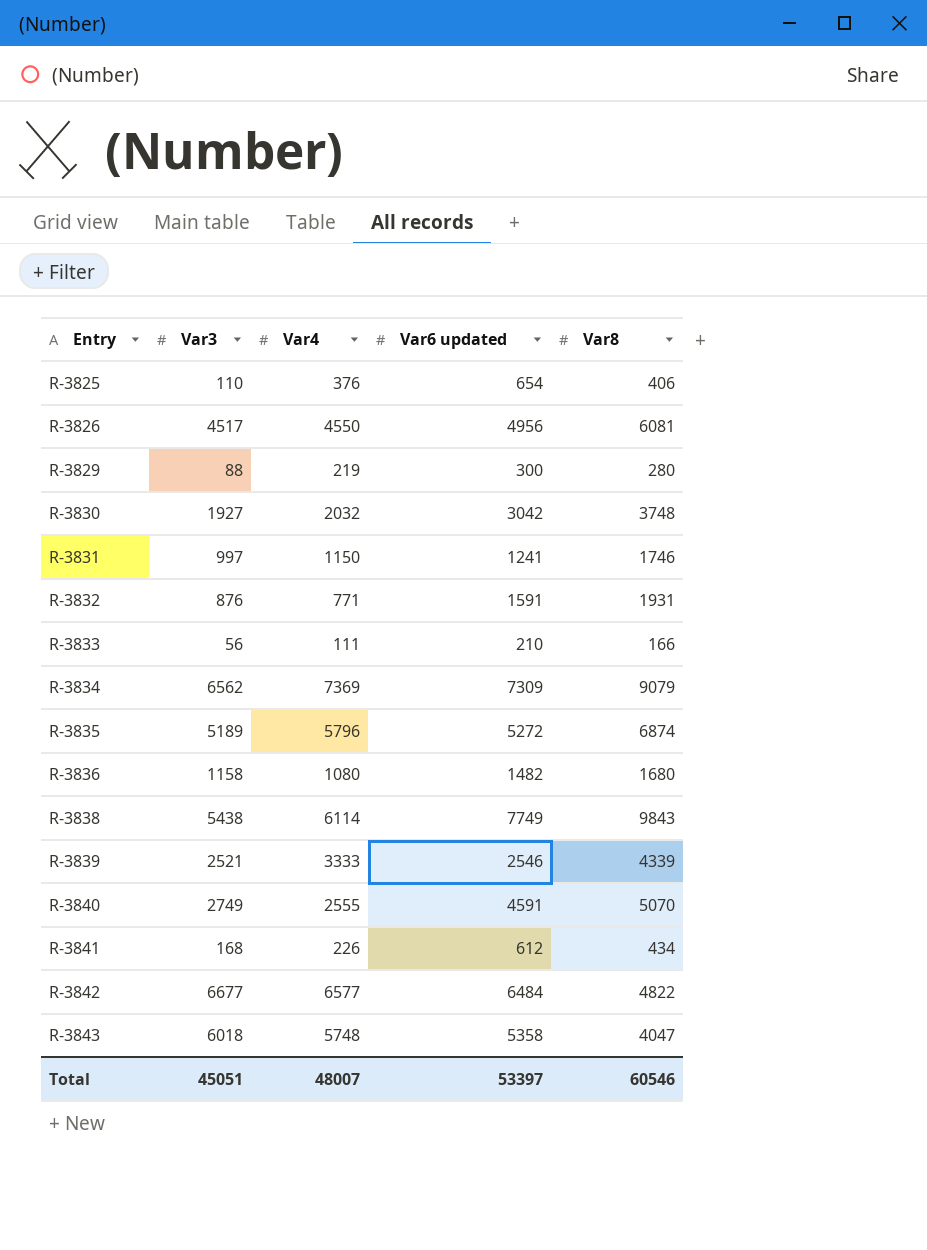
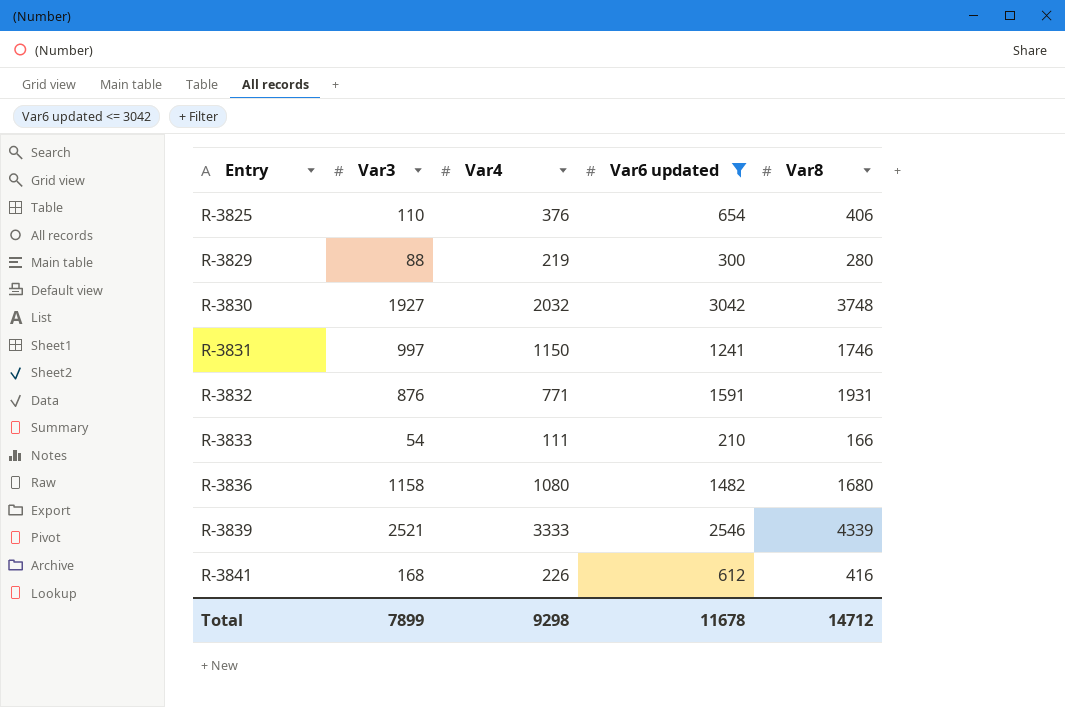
filter: none -> Var6 updated <= 3042
R-3833 | Var3: 56 -> 54
R-3841 | Var8: 434 -> 416
Total | Var3: 45051 -> 7899
Total | Var4: 48007 -> 9298
Total | Var6 updated: 53397 -> 11678
Total | Var8: 60546 -> 14712

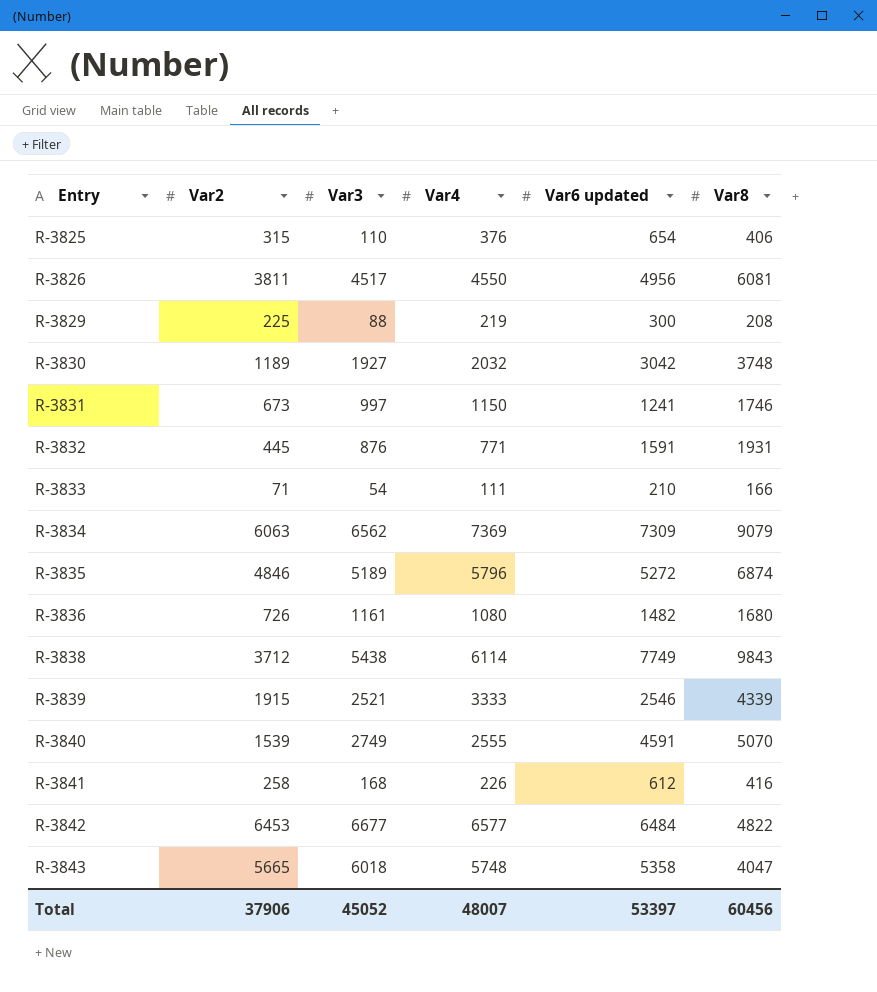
filter: Var6 updated <= 3042 -> none
column Var2 | position: none -> 2
R-3829 | Var8: 280 -> 208
R-3836 | Var3: 1158 -> 1161
Total | Var3: 7899 -> 45052
Total | Var4: 9298 -> 48007
Total | Var6 updated: 11678 -> 53397
Total | Var8: 14712 -> 60456

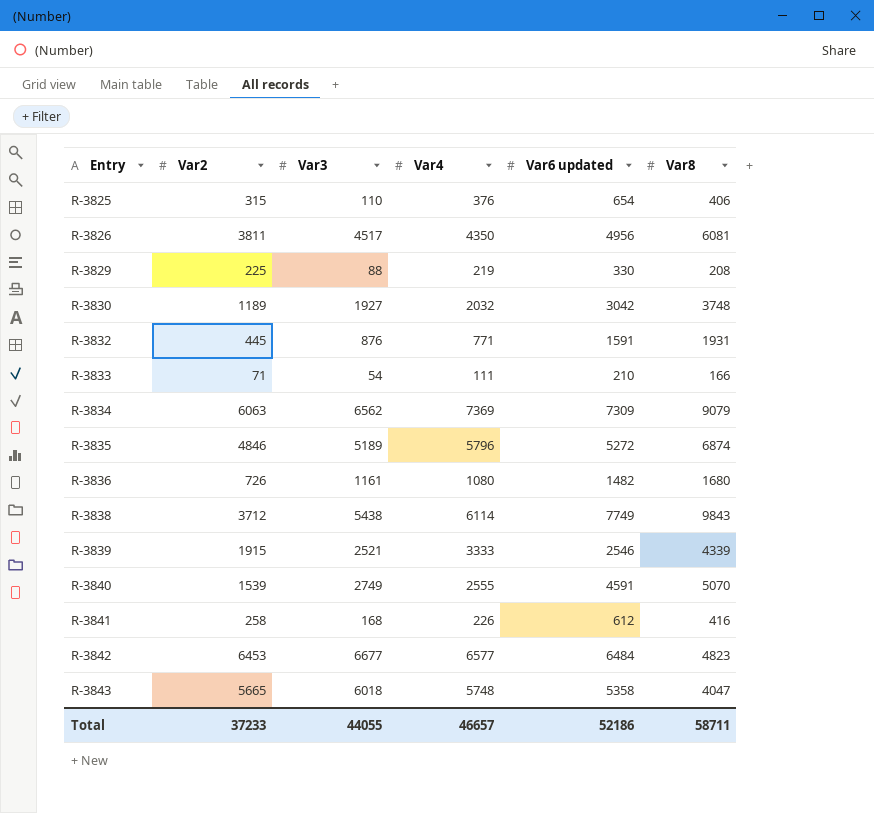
row R-3831: 673 | 997 | 1150 | 1241 | 1746 -> none
R-3826 | Var4: 4550 -> 4350
R-3829 | Var6 updated: 300 -> 330
R-3842 | Var8: 4822 -> 4823
Total | Var2: 37906 -> 37233
Total | Var3: 45052 -> 44055
Total | Var4: 48007 -> 46657
Total | Var6 updated: 53397 -> 52186
Total | Var8: 60456 -> 58711

